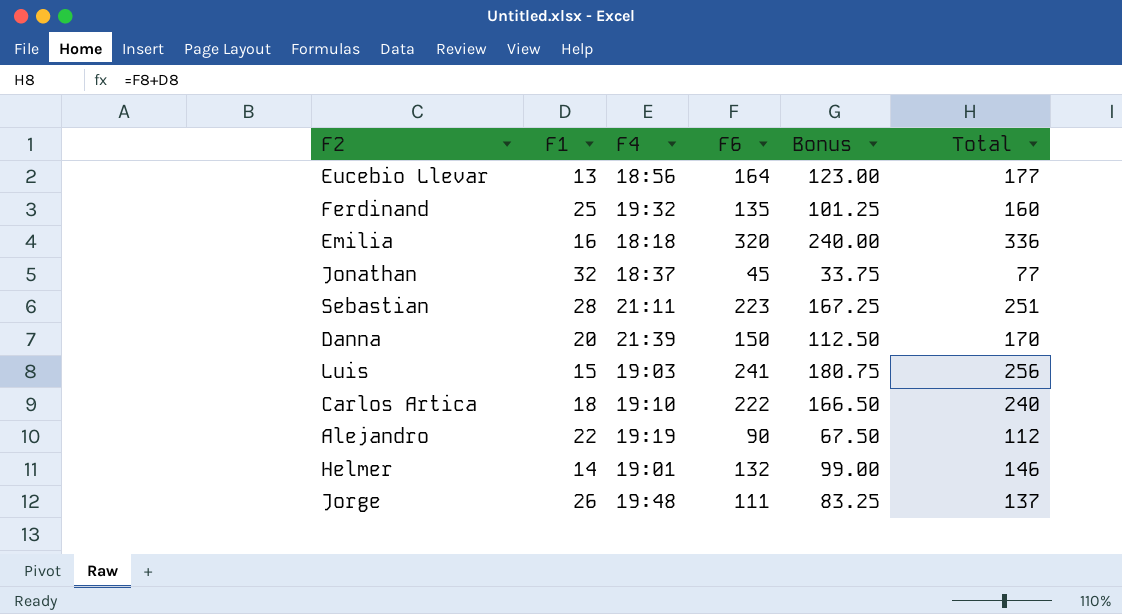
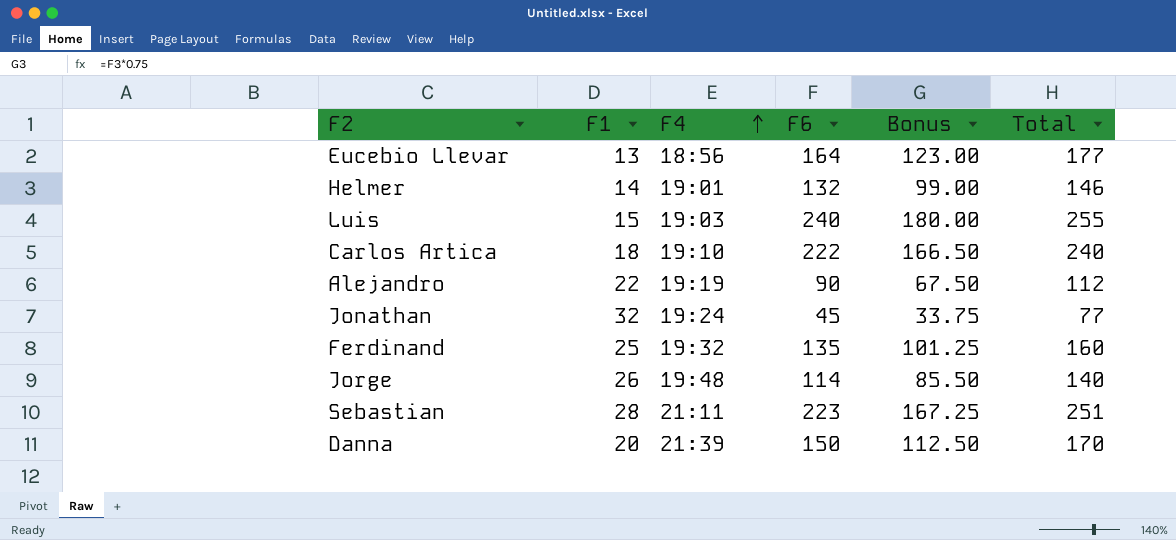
row order: none -> F4 ascending
row Emilia: 16 | 18:18 | 320 | 240.00 | 336 -> none
Luis | F6: 241 -> 240
Luis | Bonus: 180.75 -> 180.00
Luis | Total: 256 -> 255
Jonathan | F4: 18:37 -> 19:24
Jorge | F6: 111 -> 114
Jorge | Bonus: 83.25 -> 85.50
Jorge | Total: 137 -> 140

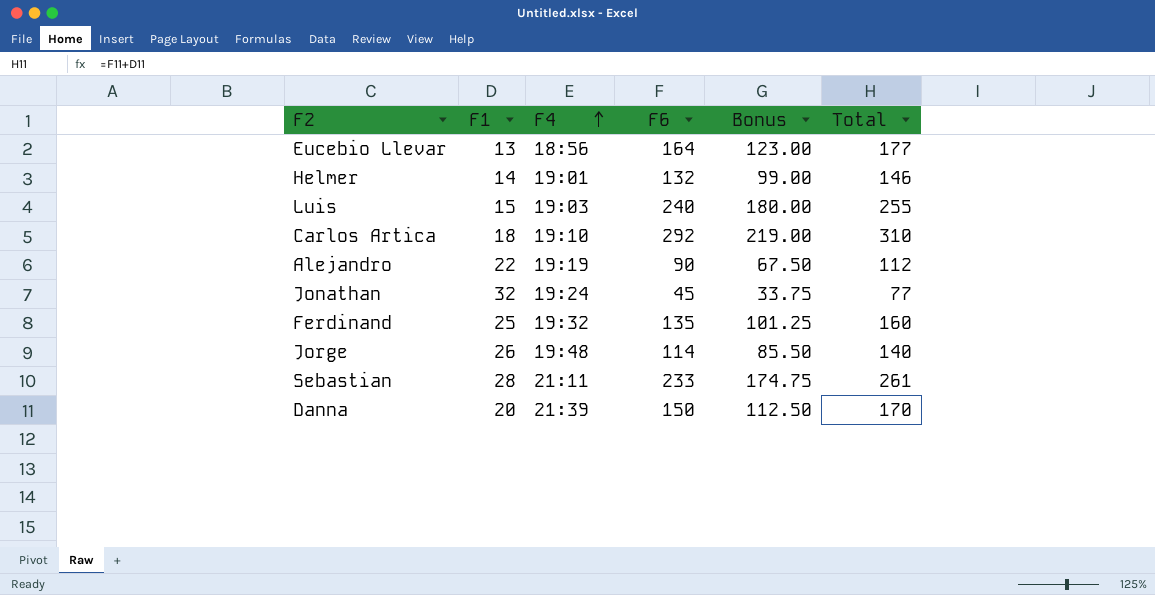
Carlos Artica | F6: 222 -> 292
Carlos Artica | Bonus: 166.50 -> 219.00
Carlos Artica | Total: 240 -> 310
Sebastian | F6: 223 -> 233
Sebastian | Bonus: 167.25 -> 174.75
Sebastian | Total: 251 -> 261

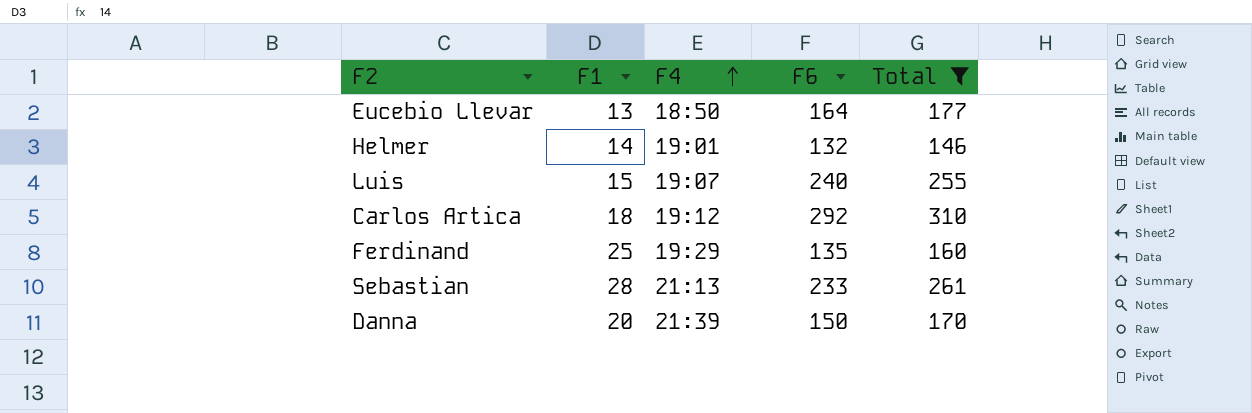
filter: none -> Total >= 146
column Bonus | formula: [F6] * 0.75 -> none
Eucebio Llevar | F4: 18:56 -> 18:50
Luis | F4: 19:03 -> 19:07
Carlos Artica | F4: 19:10 -> 19:12
Ferdinand | F4: 19:32 -> 19:29
Sebastian | F4: 21:11 -> 21:13

